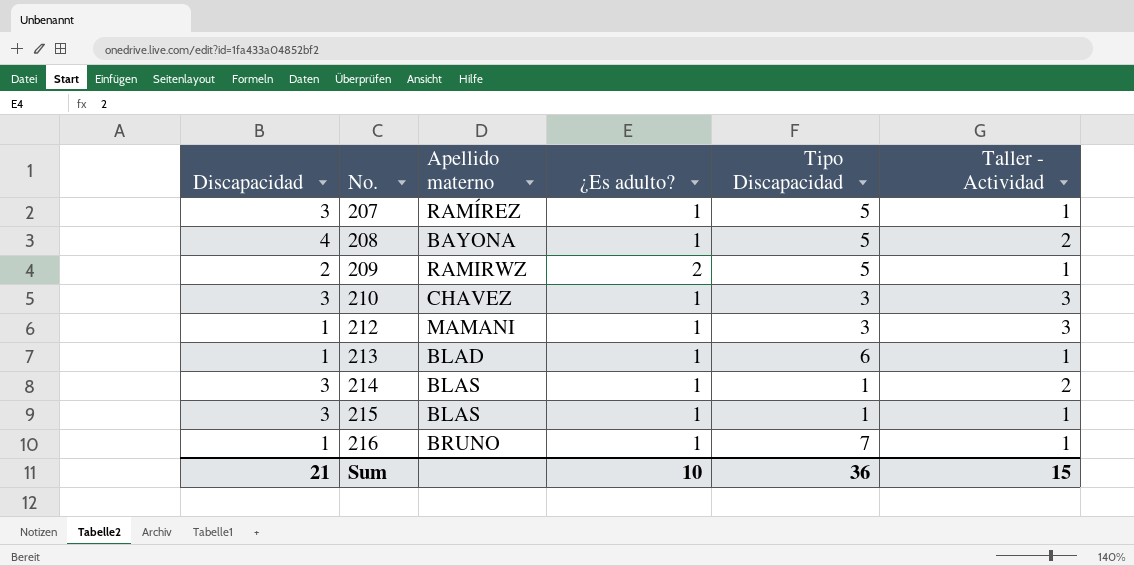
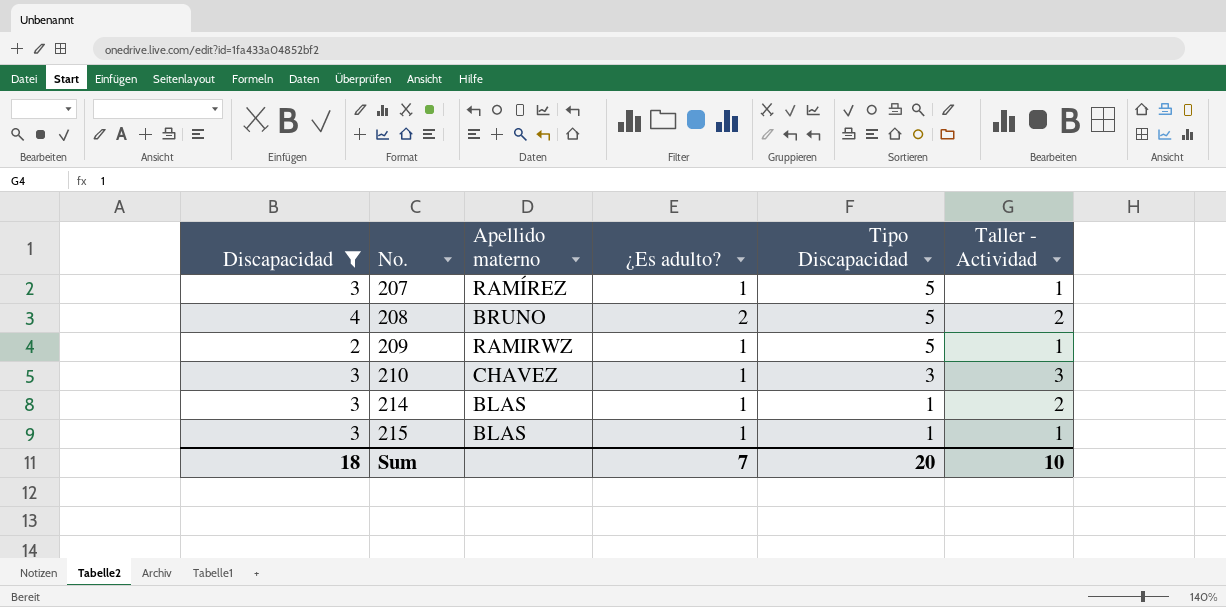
filter: none -> Discapacidad != 1
208 | Apellido materno: BAYONA -> BRUNO
208 | ¿Es adulto?: 1 -> 2
209 | ¿Es adulto?: 2 -> 1
Sum | Discapacidad: 21 -> 18
Sum | ¿Es adulto?: 10 -> 7
Sum | Tipo Discapacidad: 36 -> 20
Sum | Taller - Actividad: 15 -> 10

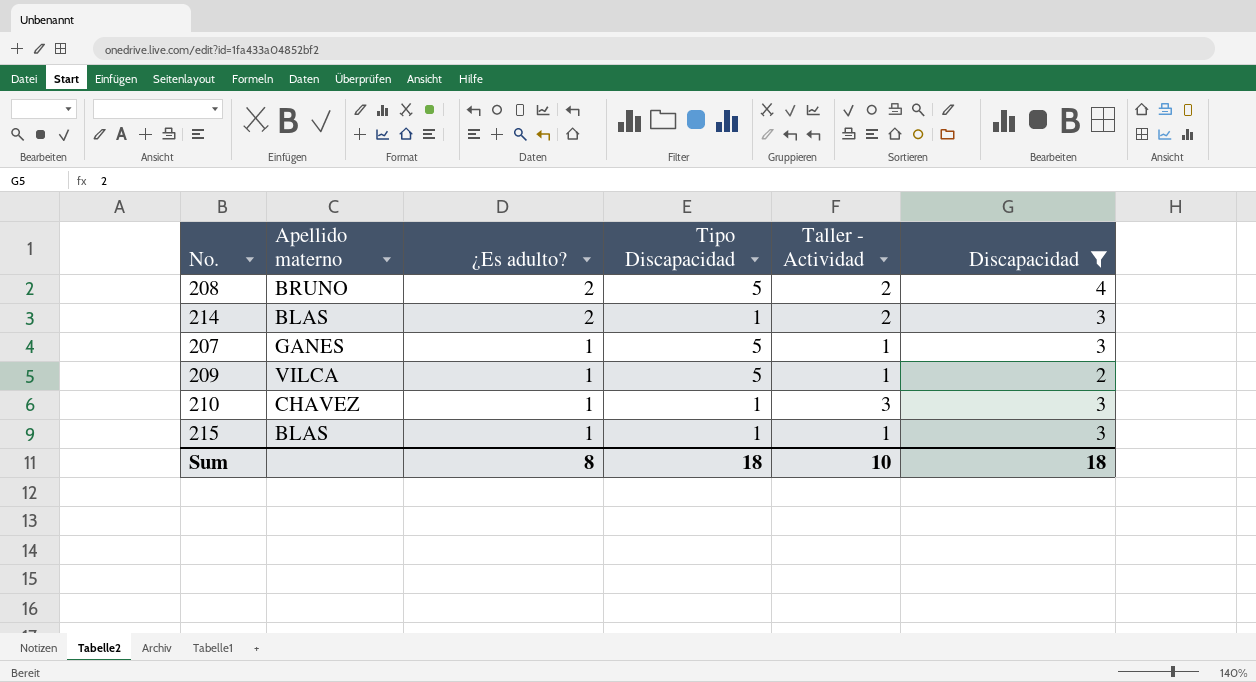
row order: No. ascending -> ¿Es adulto? descending
column Discapacidad | position: 1 -> 6
214 | ¿Es adulto?: 1 -> 2
207 | Apellido materno: RAMÍREZ -> GANES
209 | Apellido materno: RAMIRWZ -> VILCA
210 | Tipo Discapacidad: 3 -> 1
Sum | ¿Es adulto?: 7 -> 8
Sum | Tipo Discapacidad: 20 -> 18

